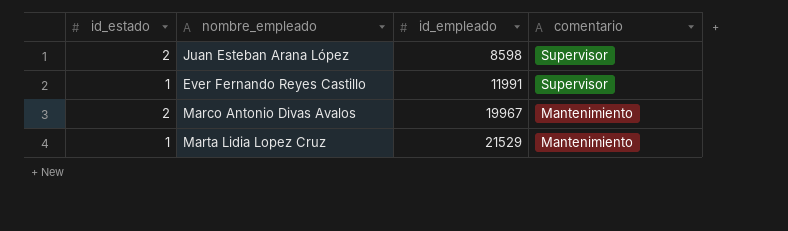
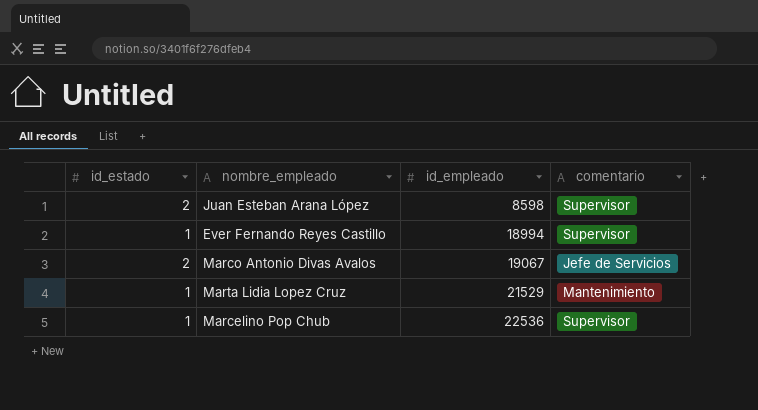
Ever Fernando Reyes Castillo | id_empleado: 11991 -> 18994
Marco Antonio Divas Avalos | id_empleado: 19967 -> 19067
Marco Antonio Divas Avalos | comentario: Mantenimiento -> Jefe de Servicios
row Marcelino Pop Chub: none -> 1 | 22536 | Supervisor

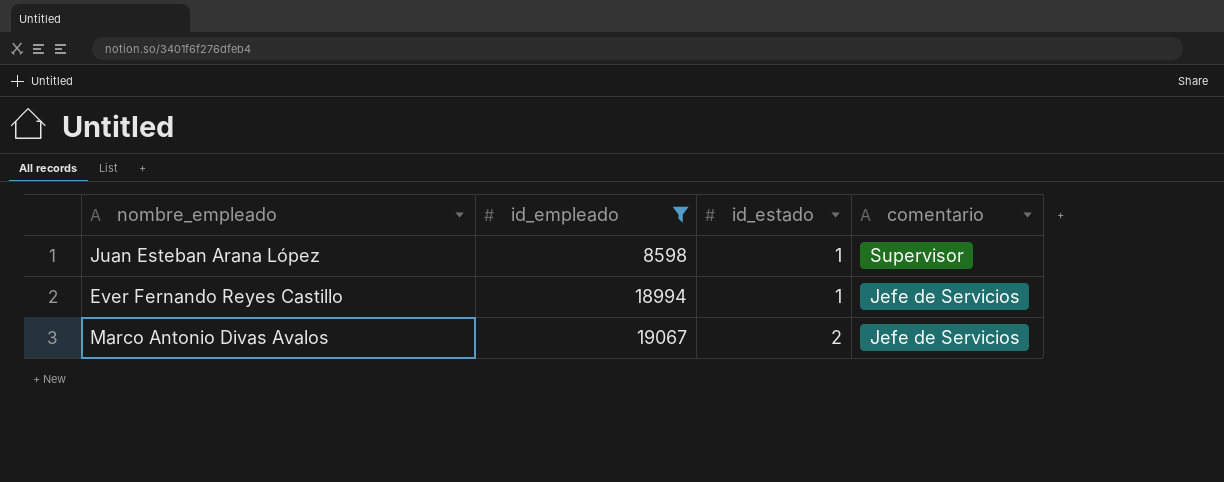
filter: none -> id_empleado <= 19067
column id_estado | position: 1 -> 3
Juan Esteban Arana López | id_estado: 2 -> 1
Ever Fernando Reyes Castillo | comentario: Supervisor -> Jefe de Servicios

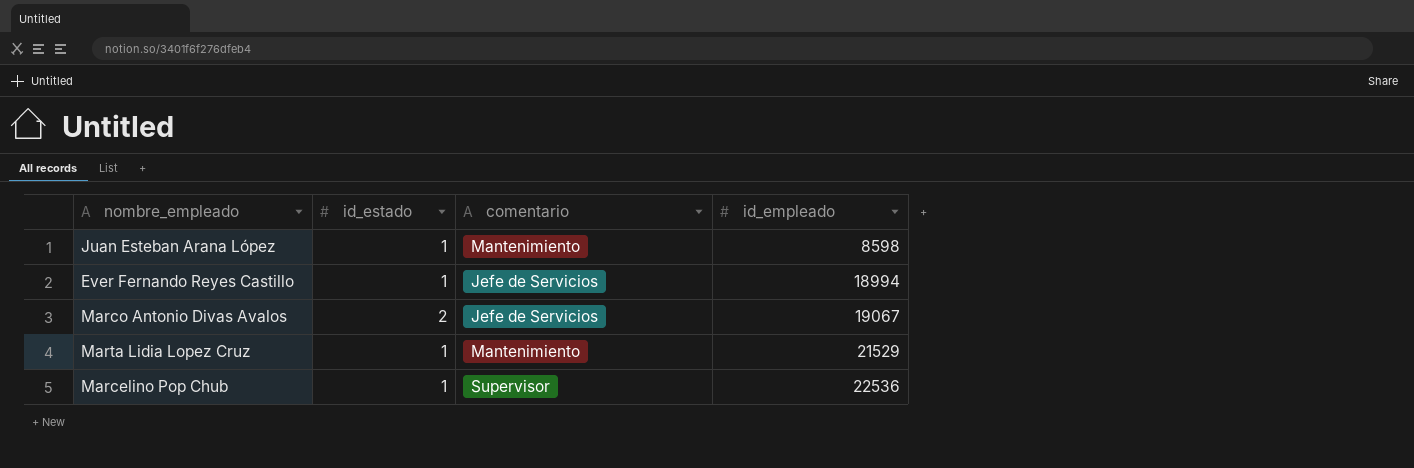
filter: id_empleado <= 19067 -> none
column id_empleado | position: 2 -> 4
Juan Esteban Arana López | comentario: Supervisor -> Mantenimiento

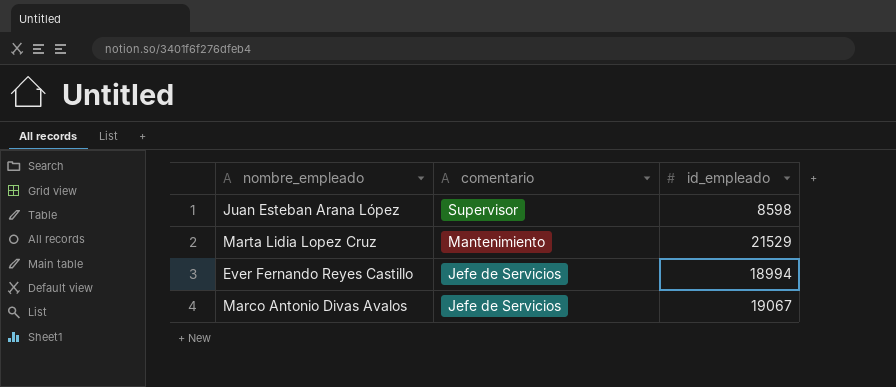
row order: id_empleado ascending -> comentario descending
column id_estado | position: 2 -> none
row Marcelino Pop Chub: 1 | Supervisor | 22536 -> none
Juan Esteban Arana López | comentario: Mantenimiento -> Supervisor

